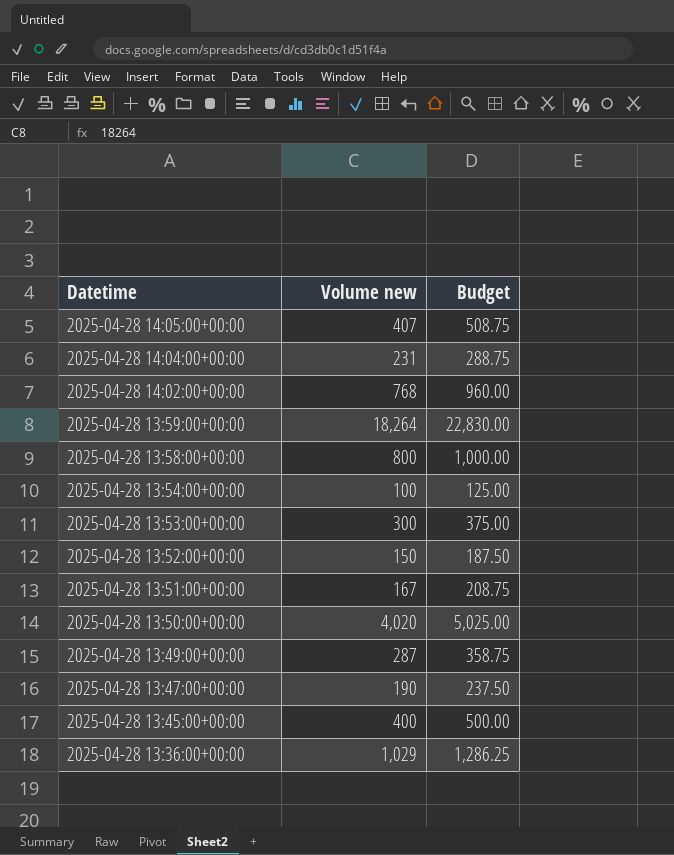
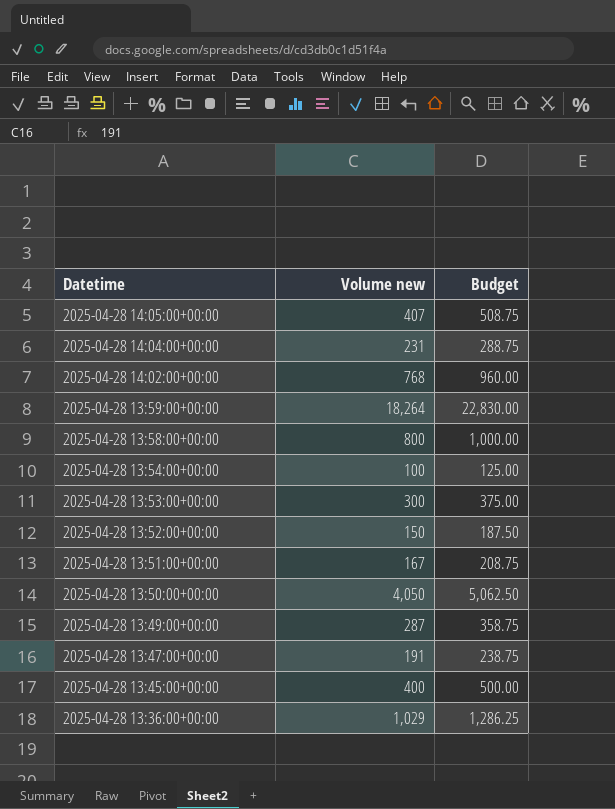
2025-04-28 13:50:00+00:00 | Volume new: 4,020 -> 4,050
2025-04-28 13:50:00+00:00 | Budget: 5,025.00 -> 5,062.50
2025-04-28 13:47:00+00:00 | Volume new: 190 -> 191
2025-04-28 13:47:00+00:00 | Budget: 237.50 -> 238.75

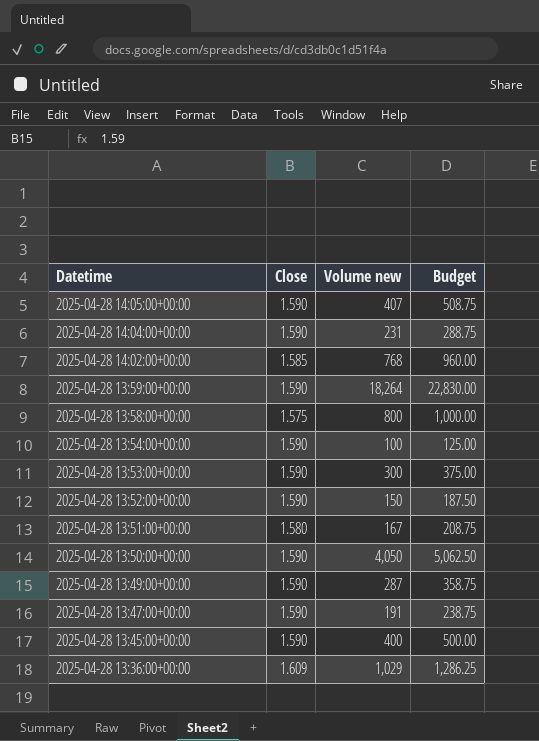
column Close | position: none -> 2

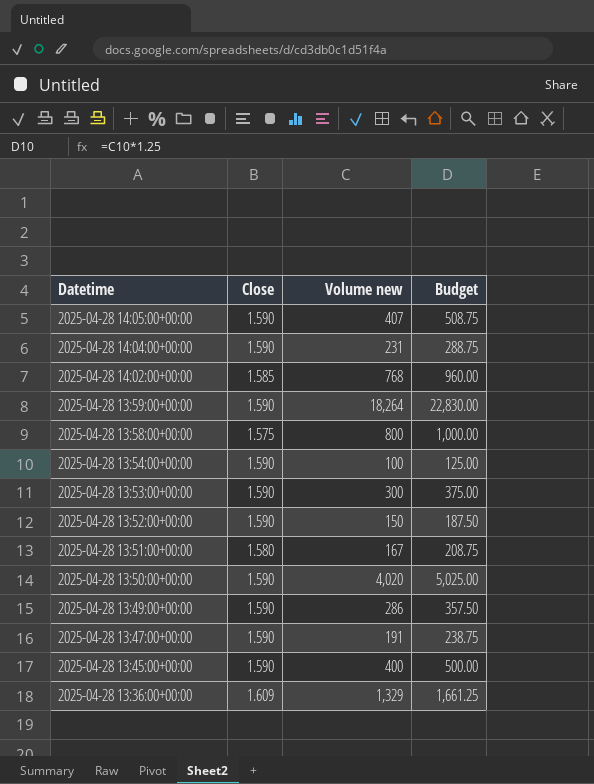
2025-04-28 13:50:00+00:00 | Volume new: 4,050 -> 4,020
2025-04-28 13:50:00+00:00 | Budget: 5,062.50 -> 5,025.00
2025-04-28 13:49:00+00:00 | Volume new: 287 -> 286
2025-04-28 13:49:00+00:00 | Budget: 358.75 -> 357.50
2025-04-28 13:36:00+00:00 | Volume new: 1,029 -> 1,329
2025-04-28 13:36:00+00:00 | Budget: 1,286.25 -> 1,661.25

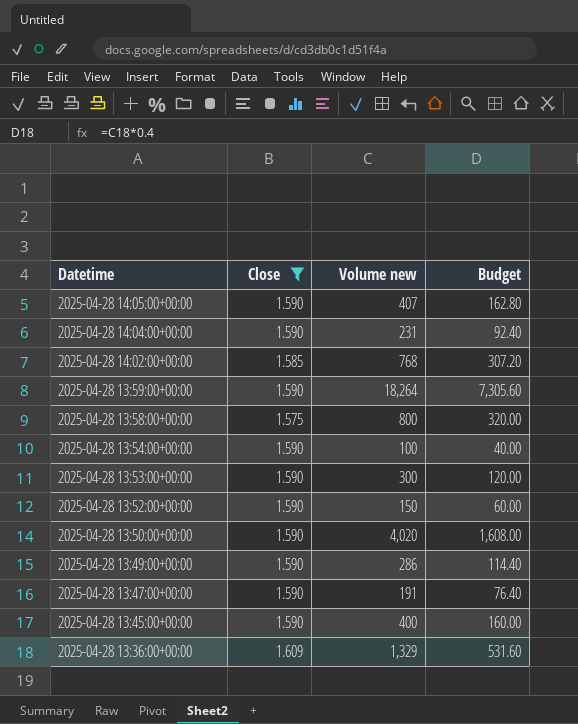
filter: none -> Close != 1.580
column Budget | formula: [Volume new] * 1.25 -> [Volume new] * 0.4

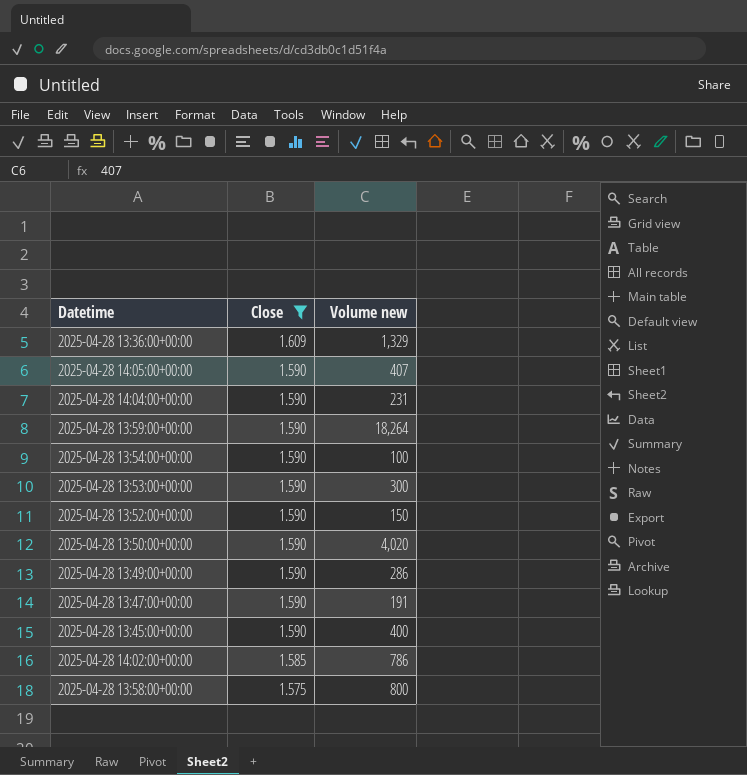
row order: Datetime descending -> Close descending
column Budget | formula: [Volume new] * 0.4 -> none
2025-04-28 14:02:00+00:00 | Volume new: 768 -> 786

